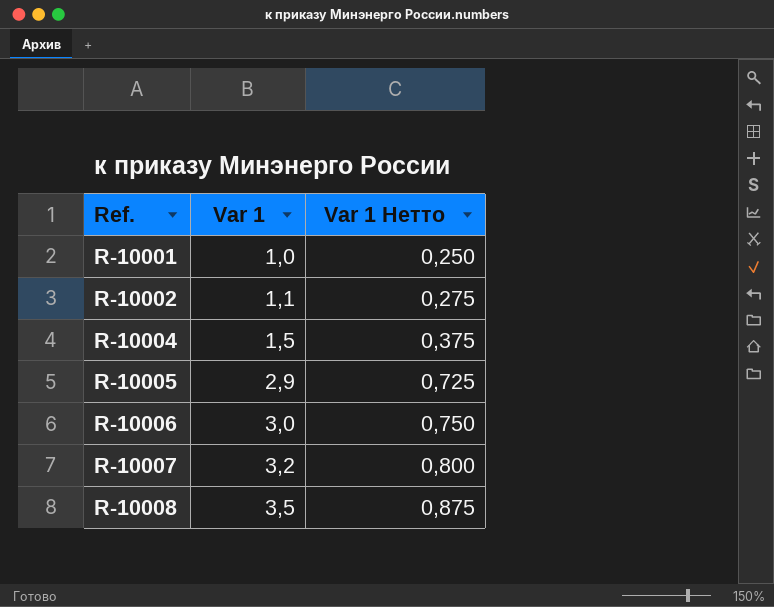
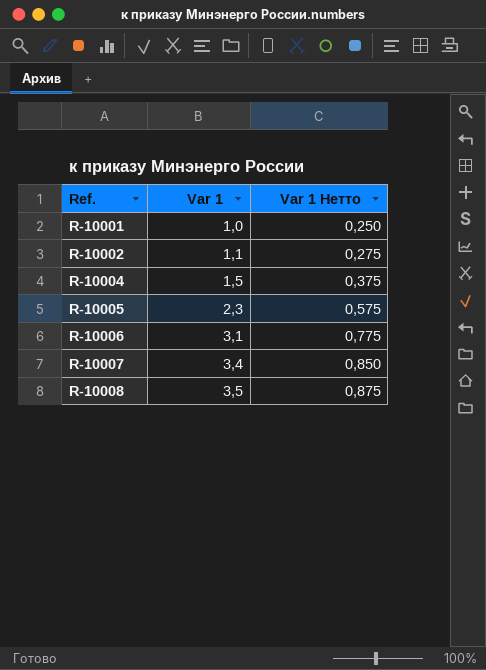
R-10005 | Var 1: 2,9 -> 2,3
R-10005 | Var 1 Нетто: 0,725 -> 0,575
R-10006 | Var 1: 3,0 -> 3,1
R-10006 | Var 1 Нетто: 0,750 -> 0,775
R-10007 | Var 1: 3,2 -> 3,4
R-10007 | Var 1 Нетто: 0,800 -> 0,850

